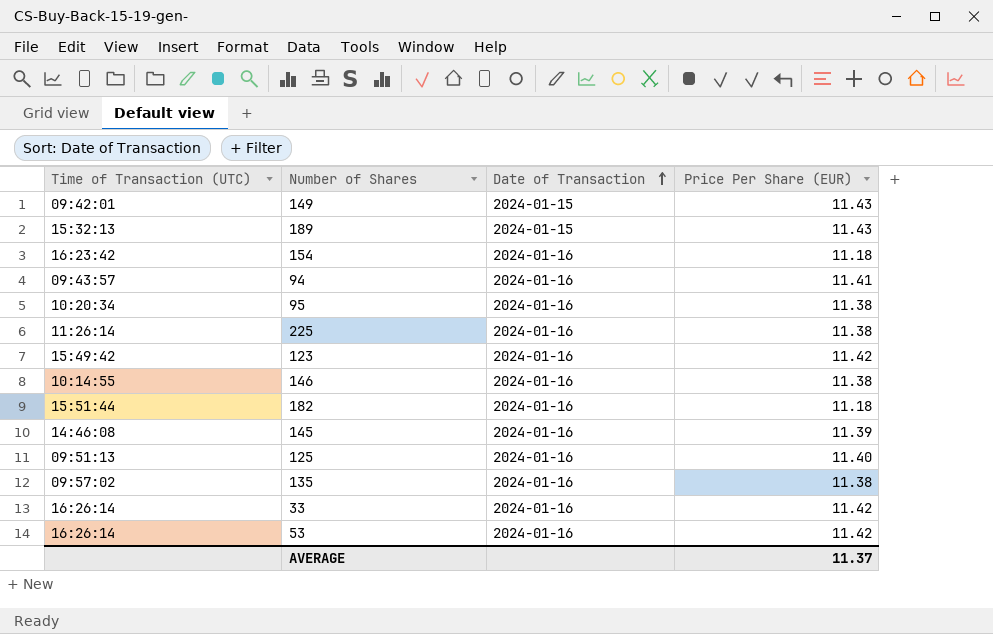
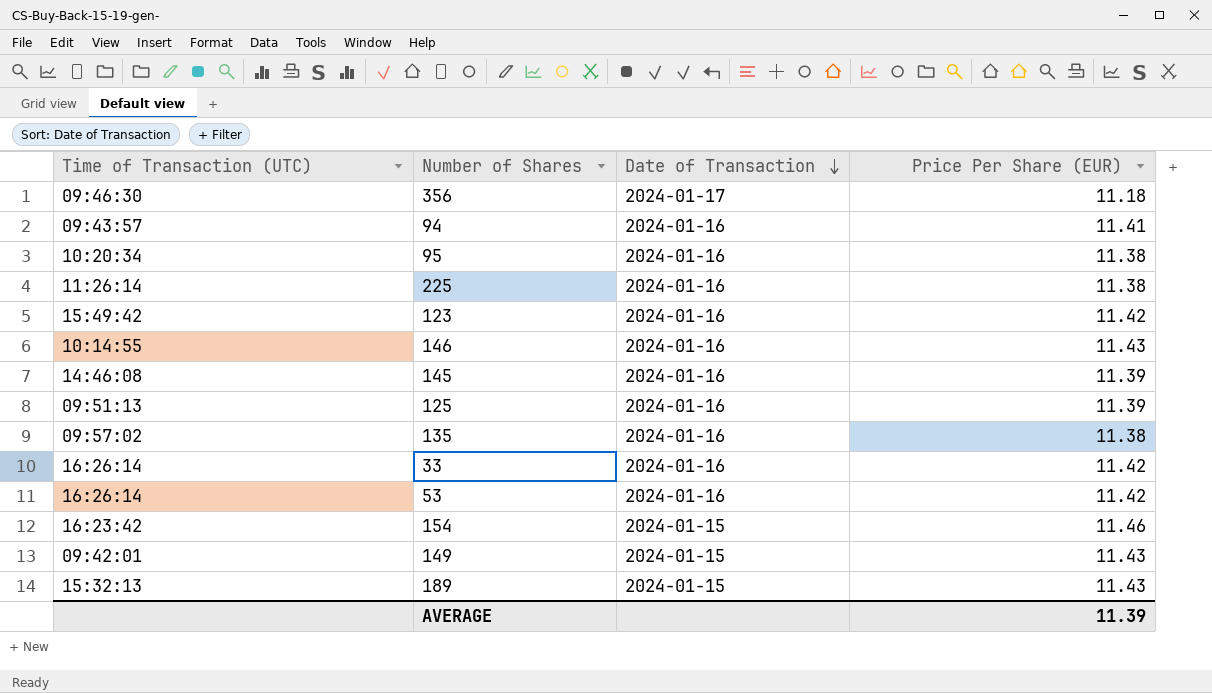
row order: Date of Transaction ascending -> Date of Transaction descending
row 182: 15:51:44 | 2024-01-16 | 11.18 -> none
row 356: none -> 09:46:30 | 2024-01-17 | 11.18
146 | Price Per Share (EUR): 11.38 -> 11.43
125 | Price Per Share (EUR): 11.40 -> 11.39
154 | Date of Transaction: 2024-01-16 -> 2024-01-15
154 | Price Per Share (EUR): 11.18 -> 11.46
AVERAGE | Price Per Share (EUR): 11.37 -> 11.39

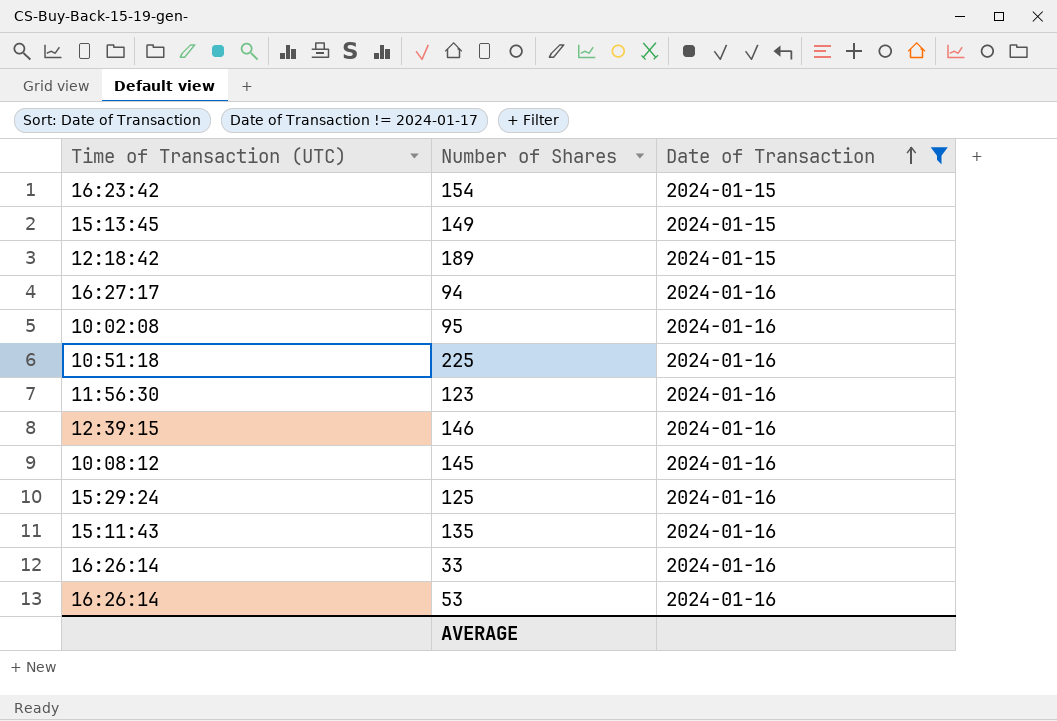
filter: none -> Date of Transaction != 2024-01-17
row order: Date of Transaction descending -> Date of Transaction ascending
column Price Per Share (EUR) | position: 4 -> none
149 | Time of Transaction (UTC): 09:42:01 -> 15:13:45
189 | Time of Transaction (UTC): 15:32:13 -> 12:18:42
94 | Time of Transaction (UTC): 09:43:57 -> 16:27:17
95 | Time of Transaction (UTC): 10:20:34 -> 10:02:08
225 | Time of Transaction (UTC): 11:26:14 -> 10:51:18
123 | Time of Transaction (UTC): 15:49:42 -> 11:56:30
146 | Time of Transaction (UTC): 10:14:55 -> 12:39:15
145 | Time of Transaction (UTC): 14:46:08 -> 10:08:12
125 | Time of Transaction (UTC): 09:51:13 -> 15:29:24
135 | Time of Transaction (UTC): 09:57:02 -> 15:11:43

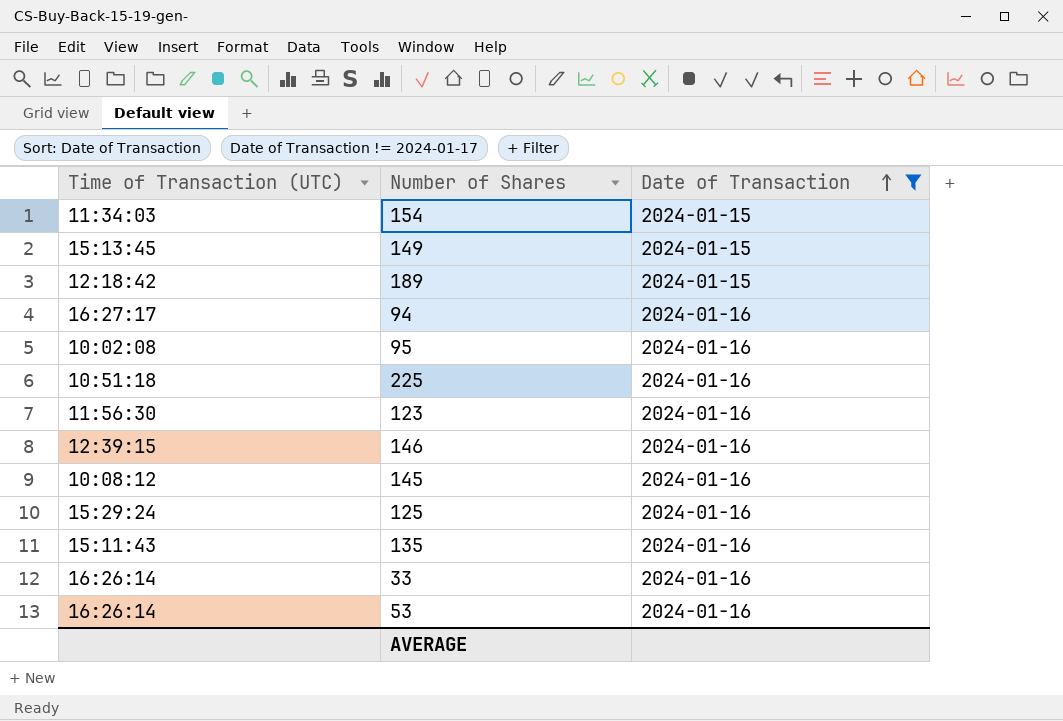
154 | Time of Transaction (UTC): 16:23:42 -> 11:34:03

